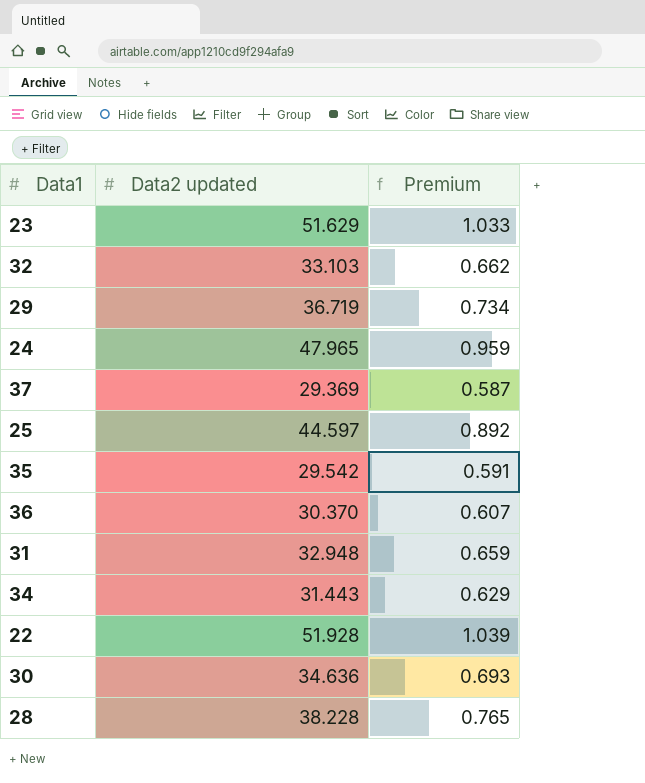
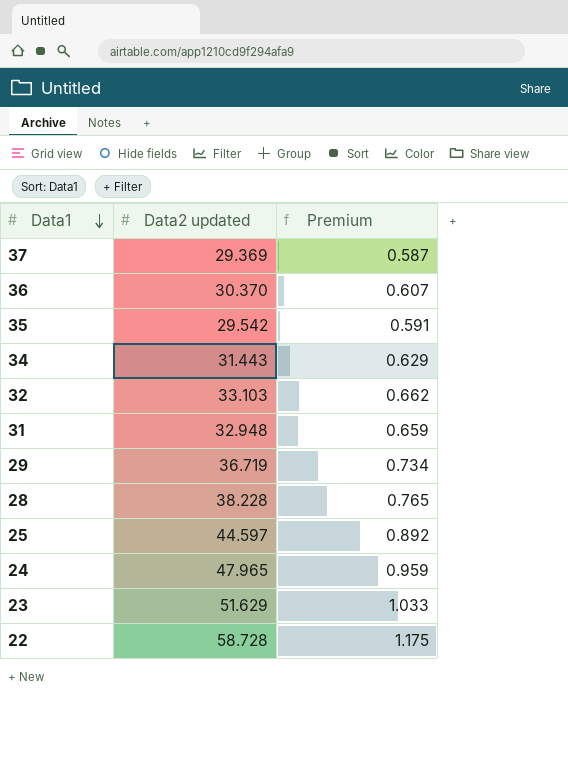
row order: none -> Data1 descending
row 30: 34.636 | 0.693 -> none
22 | Data2 updated: 51.928 -> 58.728
22 | Premium: 1.039 -> 1.175

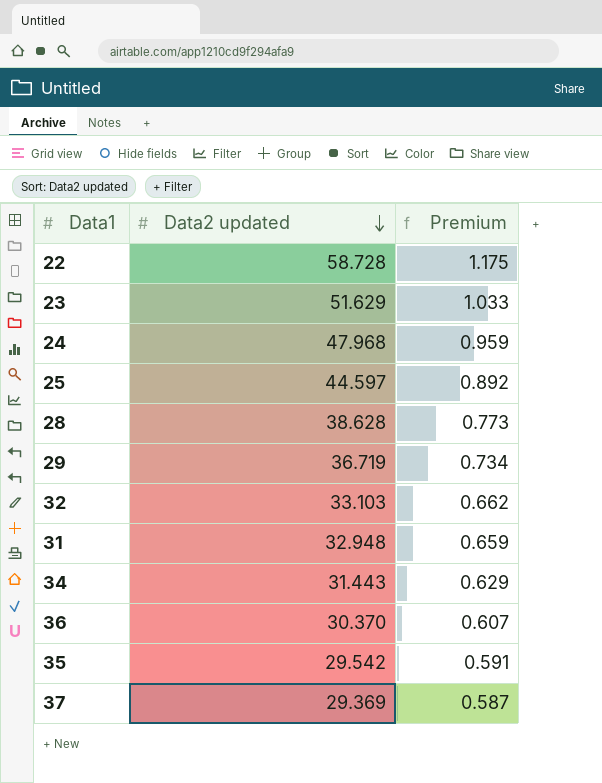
row order: Data1 descending -> Data2 updated descending
24 | Data2 updated: 47.965 -> 47.968
28 | Data2 updated: 38.228 -> 38.628
28 | Premium: 0.765 -> 0.773

